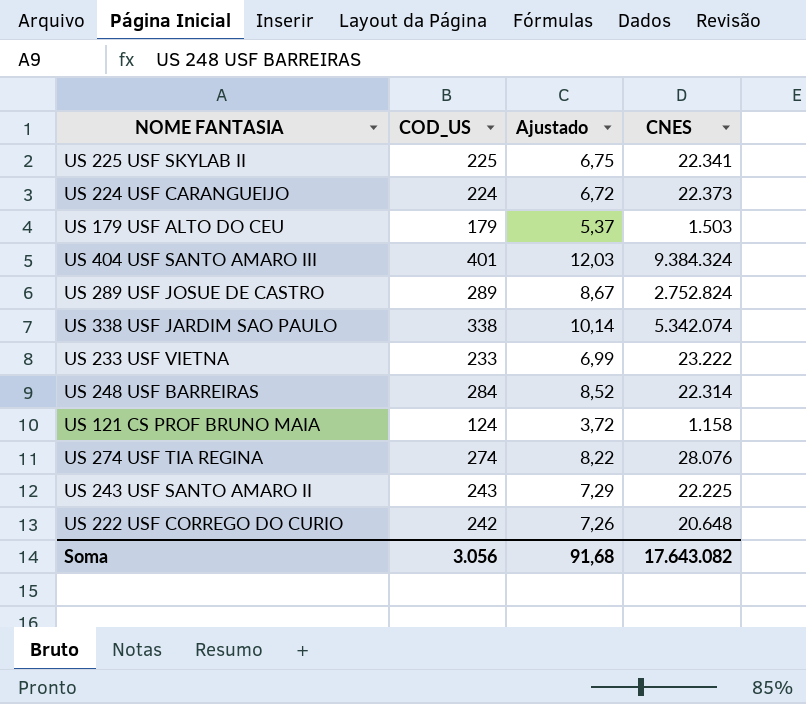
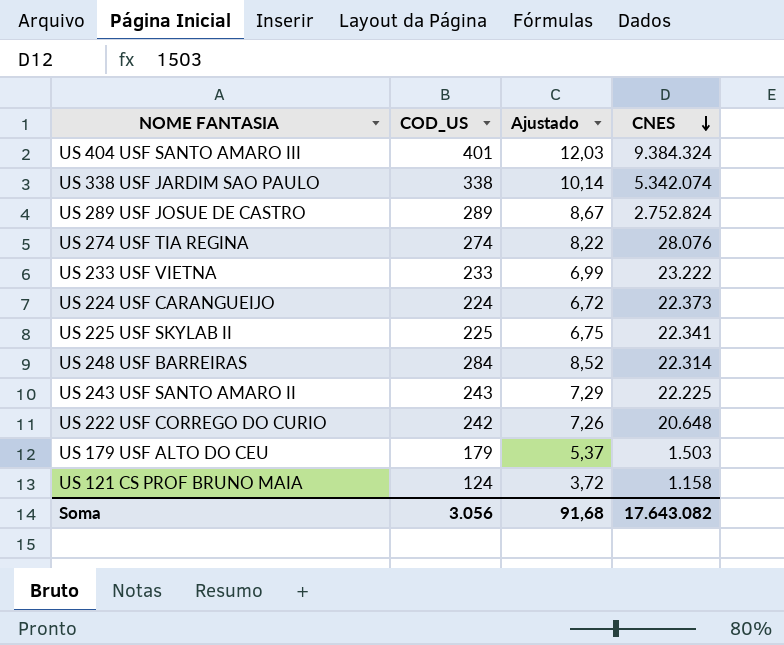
row order: none -> CNES descending

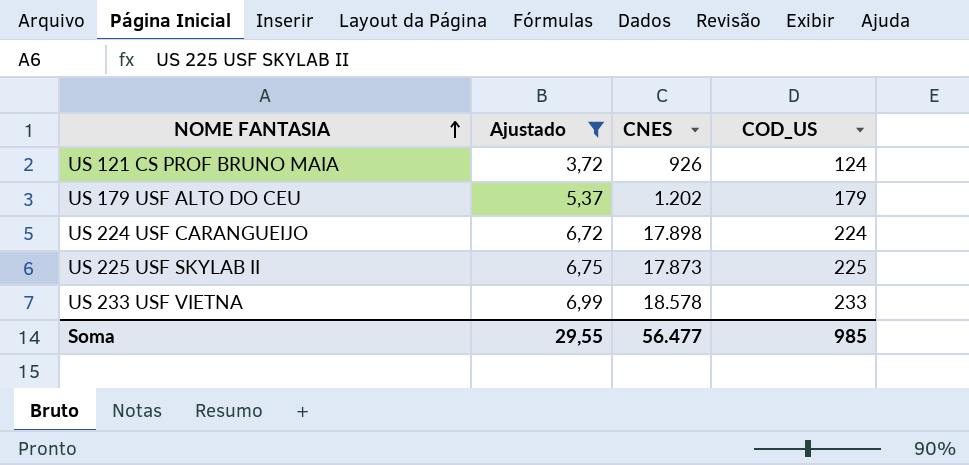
filter: none -> Ajustado <= 6,99
row order: CNES descending -> NOME FANTASIA ascending
column COD_US | position: 2 -> 4
US 121 CS PROF BRUNO MAIA | CNES: 1.158 -> 926
US 179 USF ALTO DO CEU | CNES: 1.503 -> 1.202
US 224 USF CARANGUEIJO | CNES: 22.373 -> 17.898
US 225 USF SKYLAB II | CNES: 22.341 -> 17.873
US 233 USF VIETNA | CNES: 23.222 -> 18.578
Soma | Ajustado: 91,68 -> 29,55
Soma | CNES: 17.643.082 -> 56.477
Soma | COD_US: 3.056 -> 985

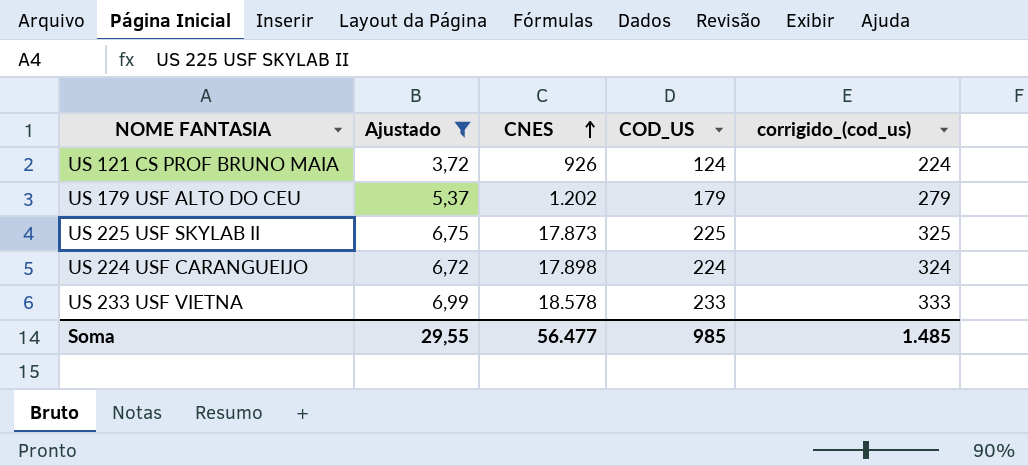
row order: NOME FANTASIA ascending -> CNES ascending
column corrigido_(cod_us) | formula: none -> [COD_US] + 100

